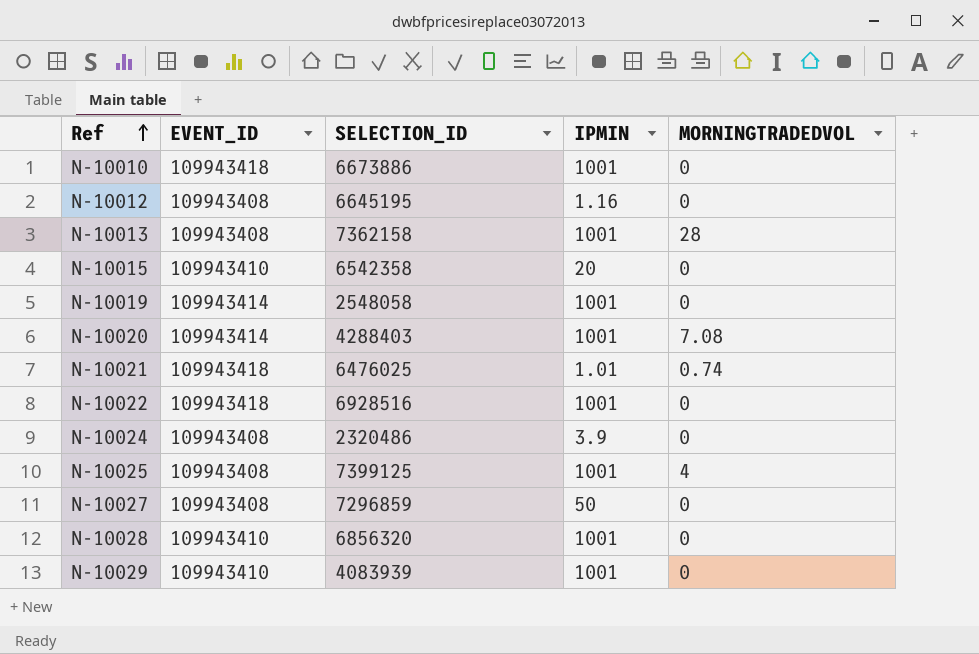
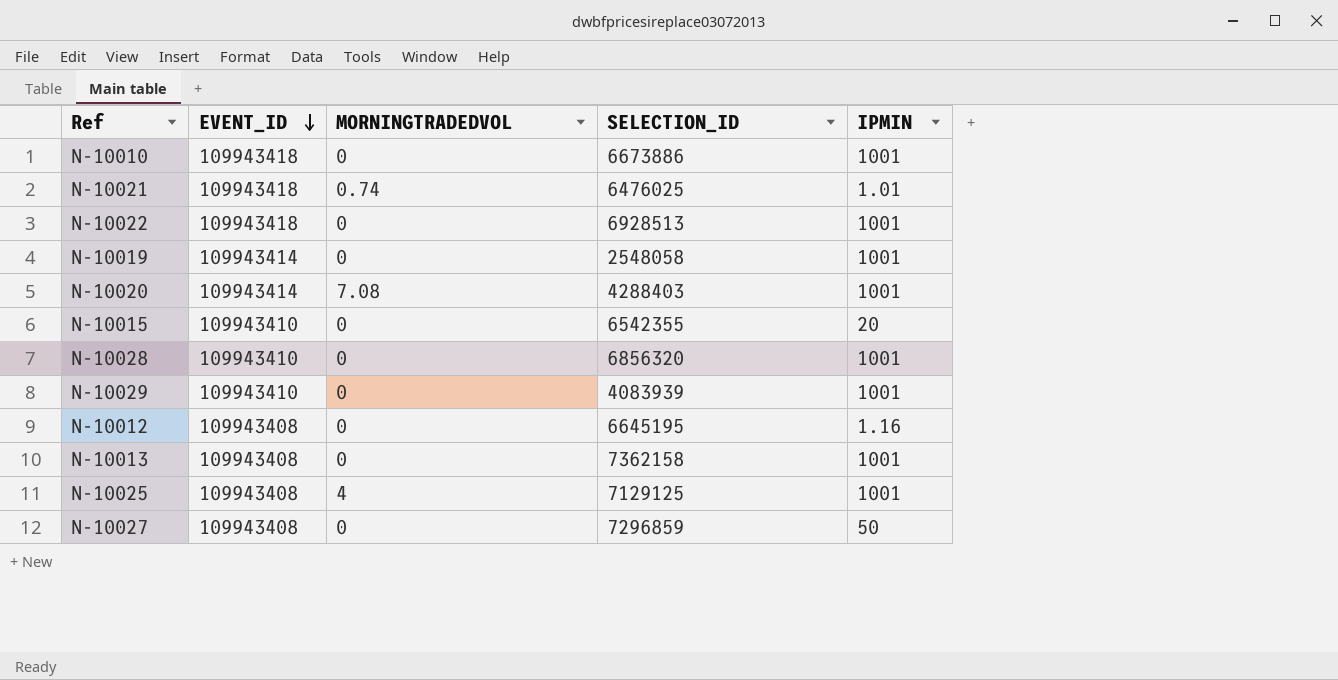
row order: Ref ascending -> EVENT_ID descending
column MORNINGTRADEDVOL | position: 5 -> 3
row N-10024: 109943408 | 2320486 | 3.9 | 0 -> none
N-10022 | SELECTION_ID: 6928516 -> 6928513
N-10015 | SELECTION_ID: 6542358 -> 6542355
N-10013 | MORNINGTRADEDVOL: 28 -> 0
N-10025 | SELECTION_ID: 7399125 -> 7129125

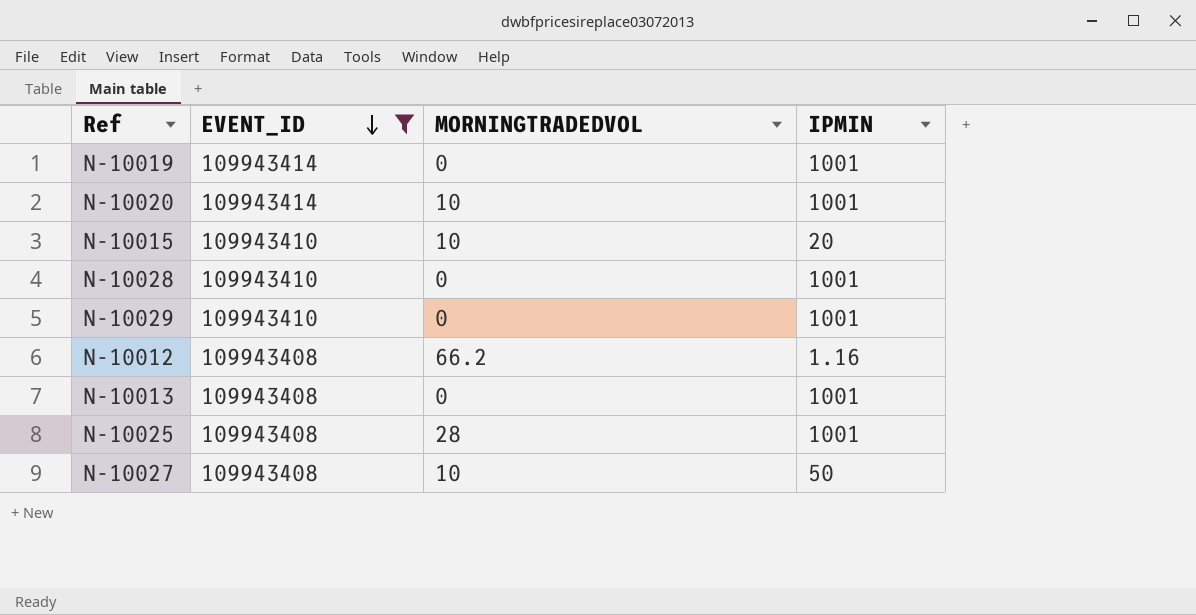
filter: none -> EVENT_ID != 109943418
column SELECTION_ID | position: 4 -> none
N-10020 | MORNINGTRADEDVOL: 7.08 -> 10
N-10015 | MORNINGTRADEDVOL: 0 -> 10
N-10012 | MORNINGTRADEDVOL: 0 -> 66.2
N-10025 | MORNINGTRADEDVOL: 4 -> 28
N-10027 | MORNINGTRADEDVOL: 0 -> 10

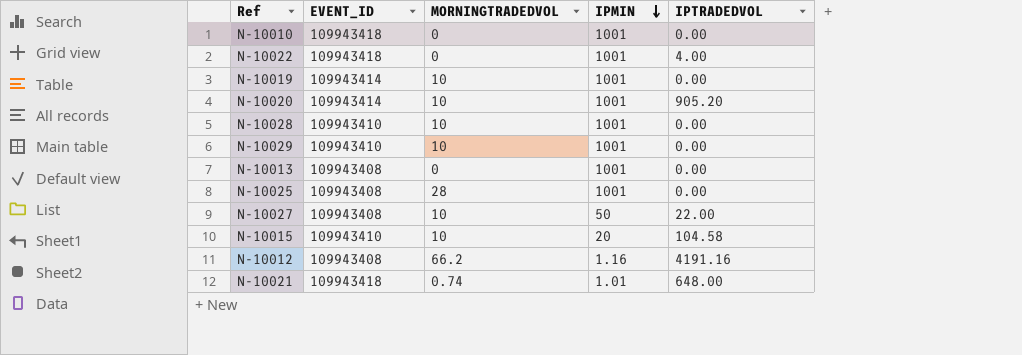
filter: EVENT_ID != 109943418 -> none
row order: EVENT_ID descending -> IPMIN descending
column IPTRADEDVOL | position: none -> 5
N-10019 | MORNINGTRADEDVOL: 0 -> 10
N-10028 | MORNINGTRADEDVOL: 0 -> 10
N-10029 | MORNINGTRADEDVOL: 0 -> 10

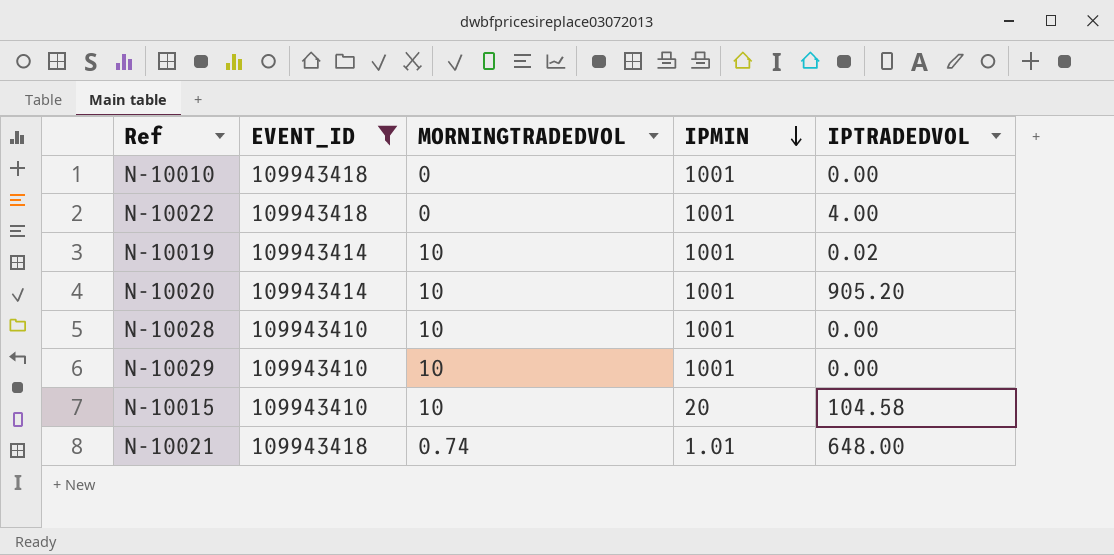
filter: none -> EVENT_ID != 109943408
N-10019 | IPTRADEDVOL: 0.00 -> 0.02

